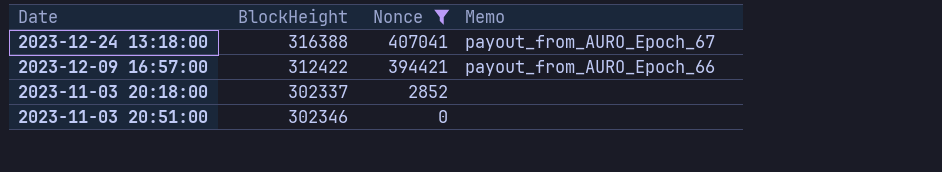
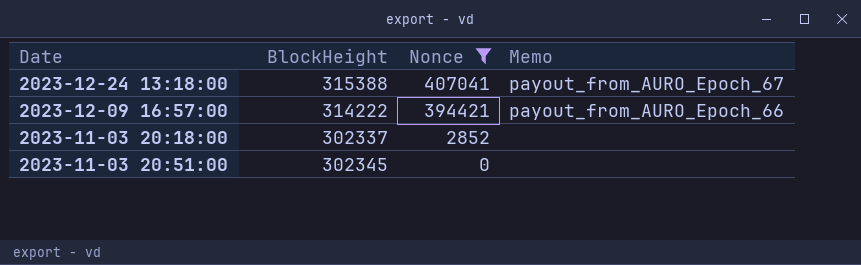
2023-12-24 13:18:00 | BlockHeight: 316388 -> 315388
2023-12-09 16:57:00 | BlockHeight: 312422 -> 314222
2023-11-03 20:51:00 | BlockHeight: 302346 -> 302345

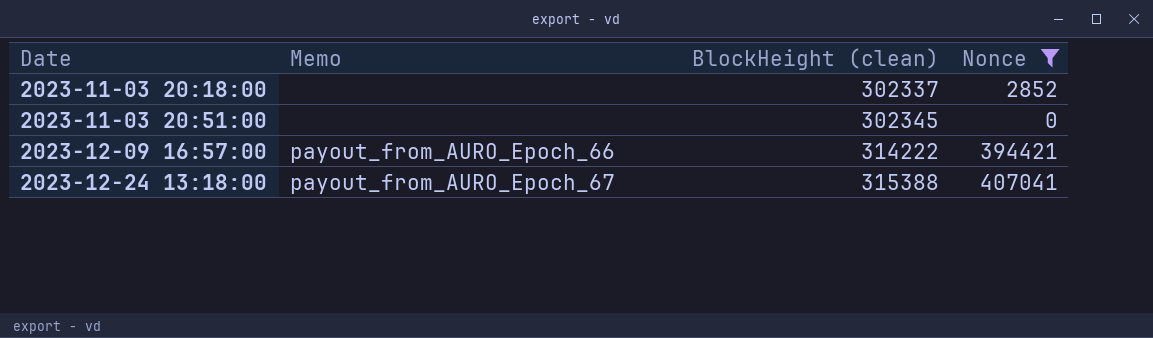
row order: Nonce descending -> Date ascending
column Memo | position: 4 -> 2
column name: BlockHeight -> BlockHeight (clean)

